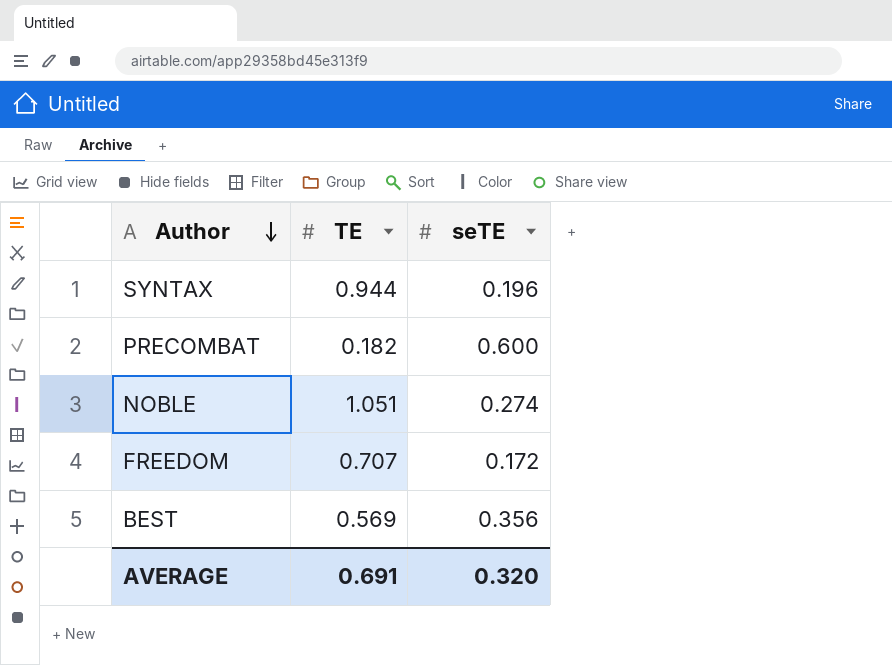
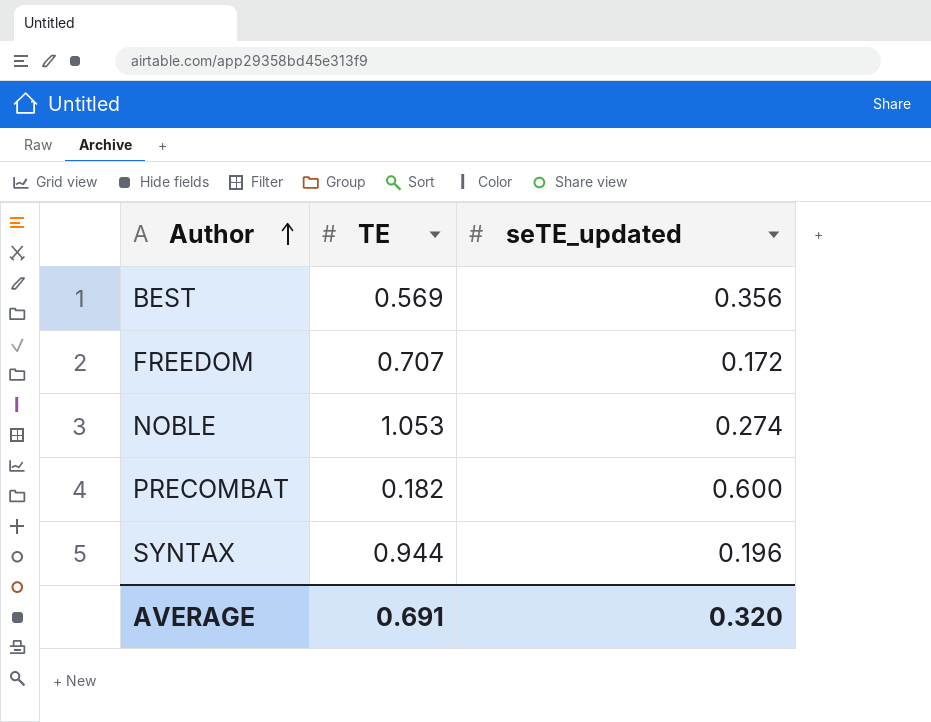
row order: Author descending -> Author ascending
column name: seTE -> seTE_updated
NOBLE | TE: 1.051 -> 1.053

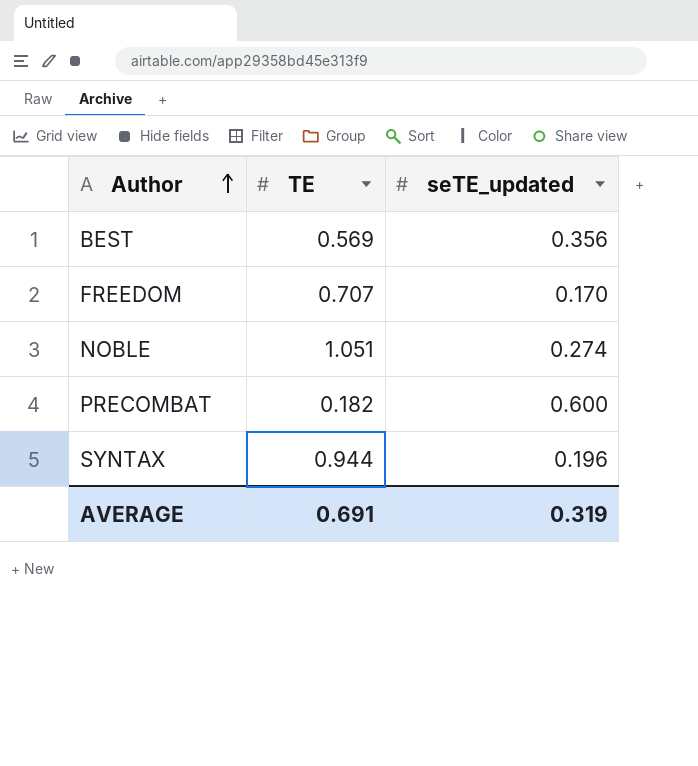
FREEDOM | seTE_updated: 0.172 -> 0.170
NOBLE | TE: 1.053 -> 1.051
AVERAGE | seTE_updated: 0.320 -> 0.319

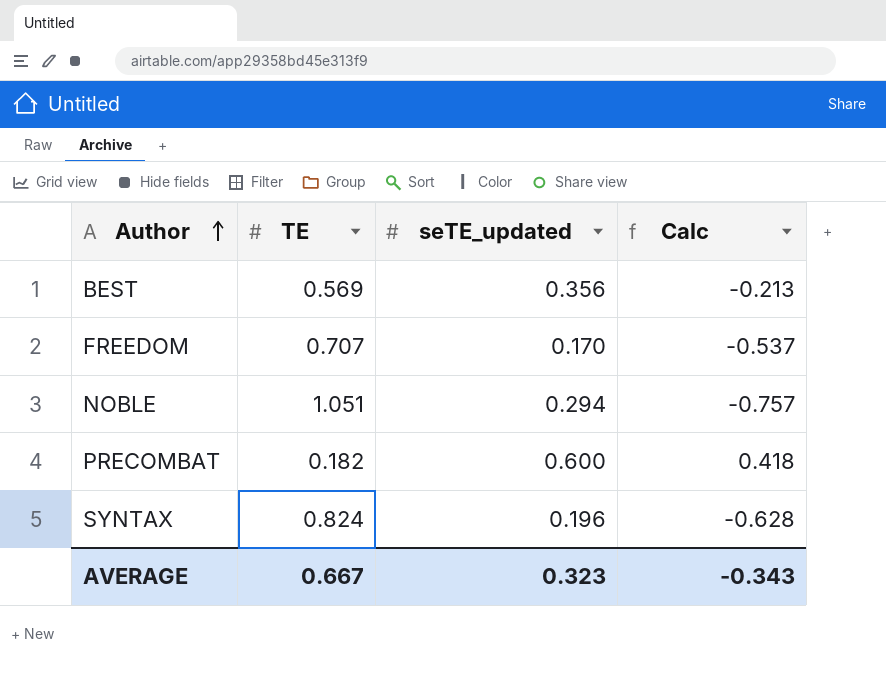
column Calc | formula: none -> [seTE_updated] - [TE]
NOBLE | seTE_updated: 0.274 -> 0.294
SYNTAX | TE: 0.944 -> 0.824
AVERAGE | TE: 0.691 -> 0.667
AVERAGE | seTE_updated: 0.319 -> 0.323

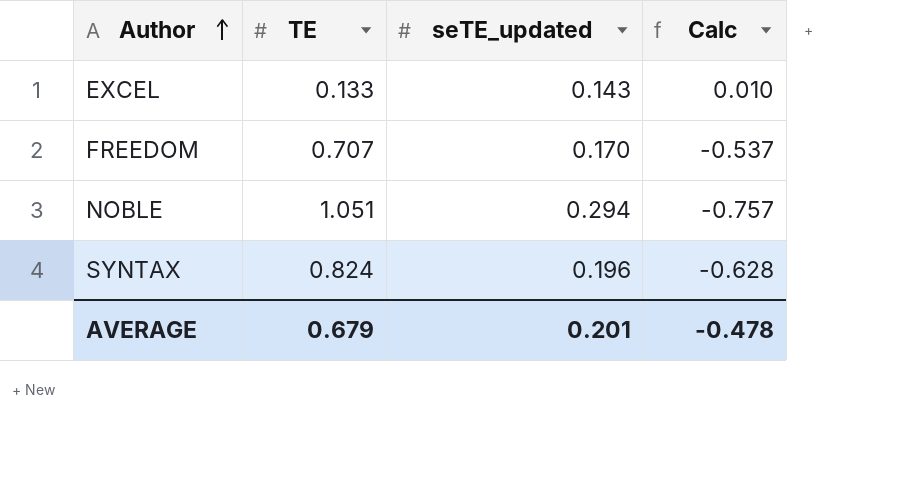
row BEST: 0.569 | 0.356 | -0.213 -> none
row PRECOMBAT: 0.182 | 0.600 | 0.418 -> none
row EXCEL: none -> 0.133 | 0.143 | 0.010
AVERAGE | TE: 0.667 -> 0.679
AVERAGE | seTE_updated: 0.323 -> 0.201
AVERAGE | Calc: -0.343 -> -0.478

